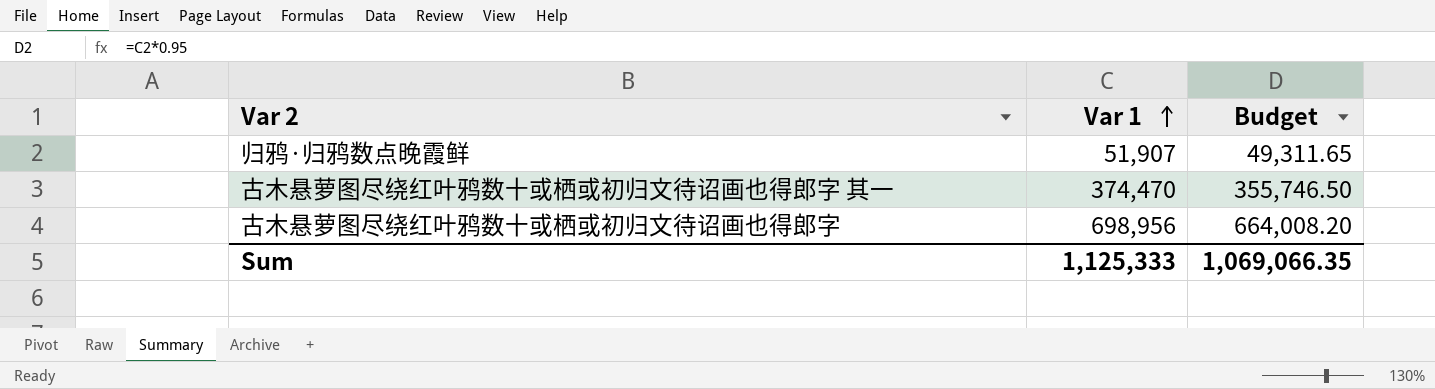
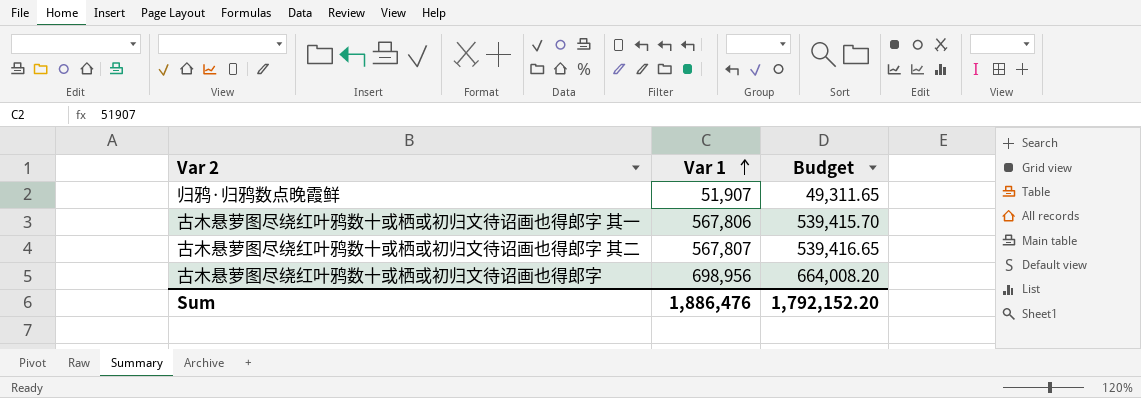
古木悬萝图尽绕红叶鸦数十或栖或初归文待诏画也得郎字 其一 | Var 1: 374,470 -> 567,806
古木悬萝图尽绕红叶鸦数十或栖或初归文待诏画也得郎字 其一 | Budget: 355,746.50 -> 539,415.70
row 古木悬萝图尽绕红叶鸦数十或栖或初归文待诏画也得郎字 其二: none -> 567,807 | 539,416.65
Sum | Var 1: 1,125,333 -> 1,886,476
Sum | Budget: 1,069,066.35 -> 1,792,152.20

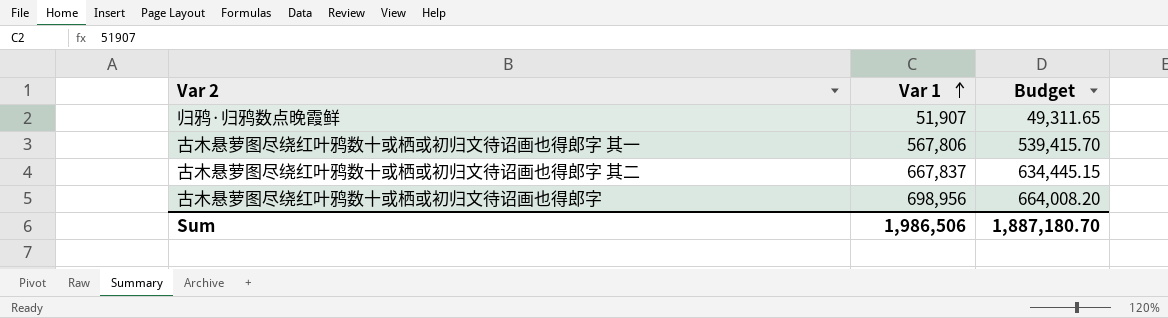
古木悬萝图尽绕红叶鸦数十或栖或初归文待诏画也得郎字 其二 | Var 1: 567,807 -> 667,837
古木悬萝图尽绕红叶鸦数十或栖或初归文待诏画也得郎字 其二 | Budget: 539,416.65 -> 634,445.15
Sum | Var 1: 1,886,476 -> 1,986,506
Sum | Budget: 1,792,152.20 -> 1,887,180.70

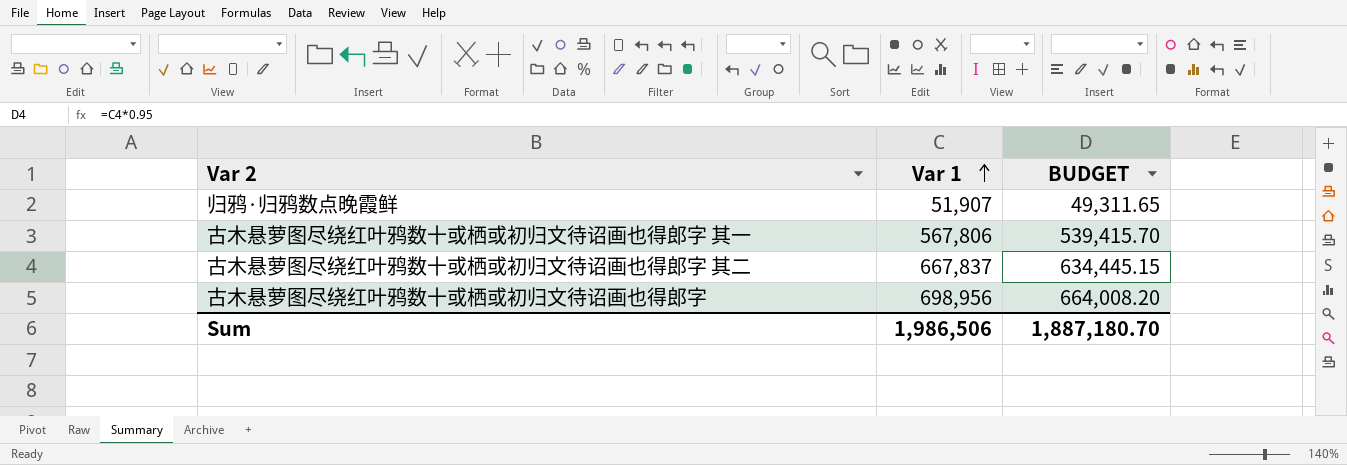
column name: Budget -> BUDGET

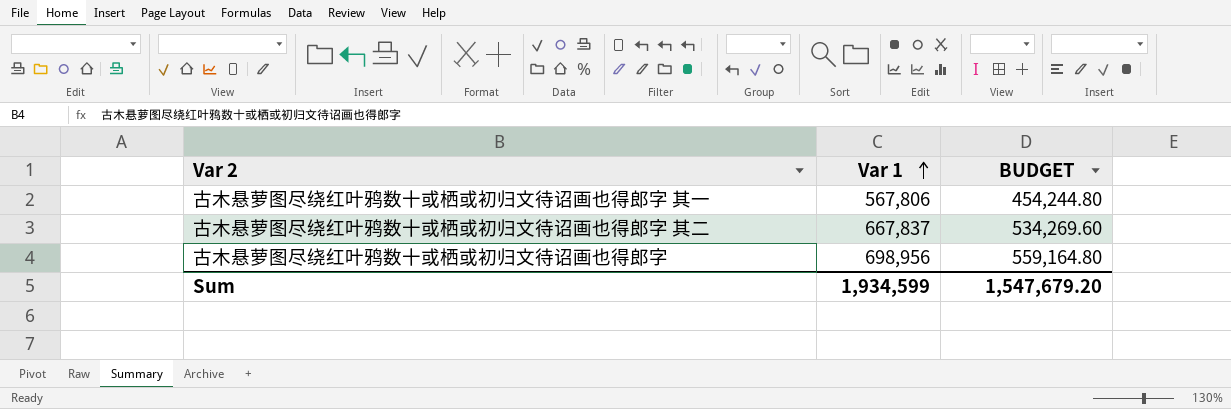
column BUDGET | formula: [Var 1] * 0.95 -> [Var 1] * 0.8
row 归鸦·归鸦数点晚霞鲜: 51,907 | 49,311.65 -> none
Sum | Var 1: 1,986,506 -> 1,934,599
Sum | BUDGET: 1,887,180.70 -> 1,547,679.20

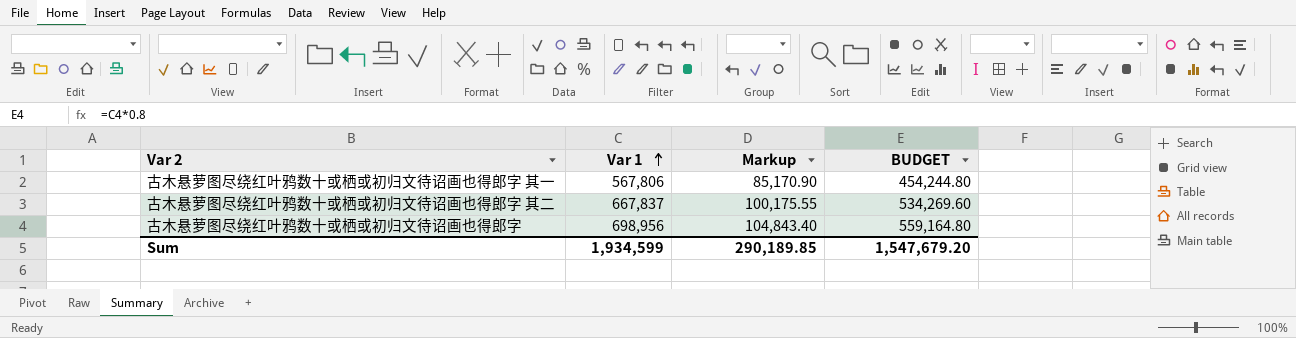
column Markup | formula: none -> [Var 1] * 0.15

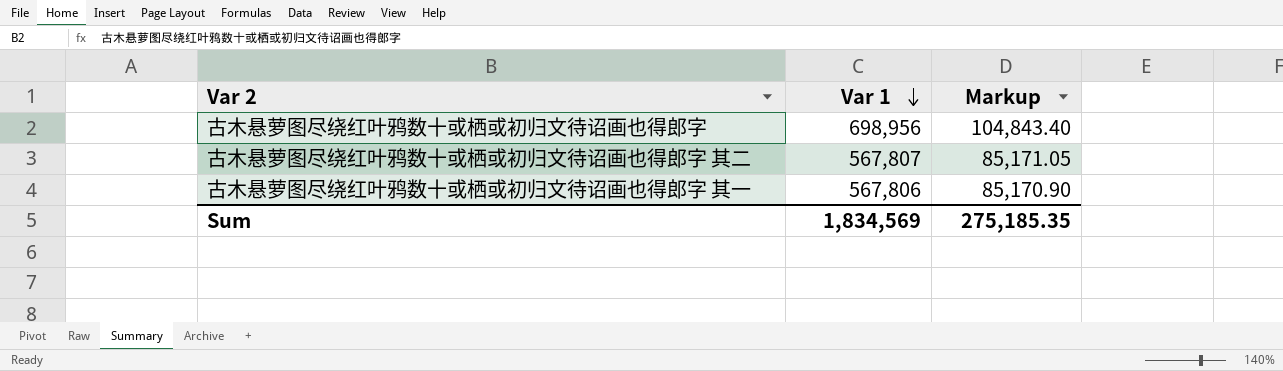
row order: Var 1 ascending -> Var 1 descending
column BUDGET | formula: [Var 1] * 0.8 -> none
古木悬萝图尽绕红叶鸦数十或栖或初归文待诏画也得郎字 其二 | Var 1: 667,837 -> 567,807
古木悬萝图尽绕红叶鸦数十或栖或初归文待诏画也得郎字 其二 | Markup: 100,175.55 -> 85,171.05
Sum | Var 1: 1,934,599 -> 1,834,569
Sum | Markup: 290,189.85 -> 275,185.35

